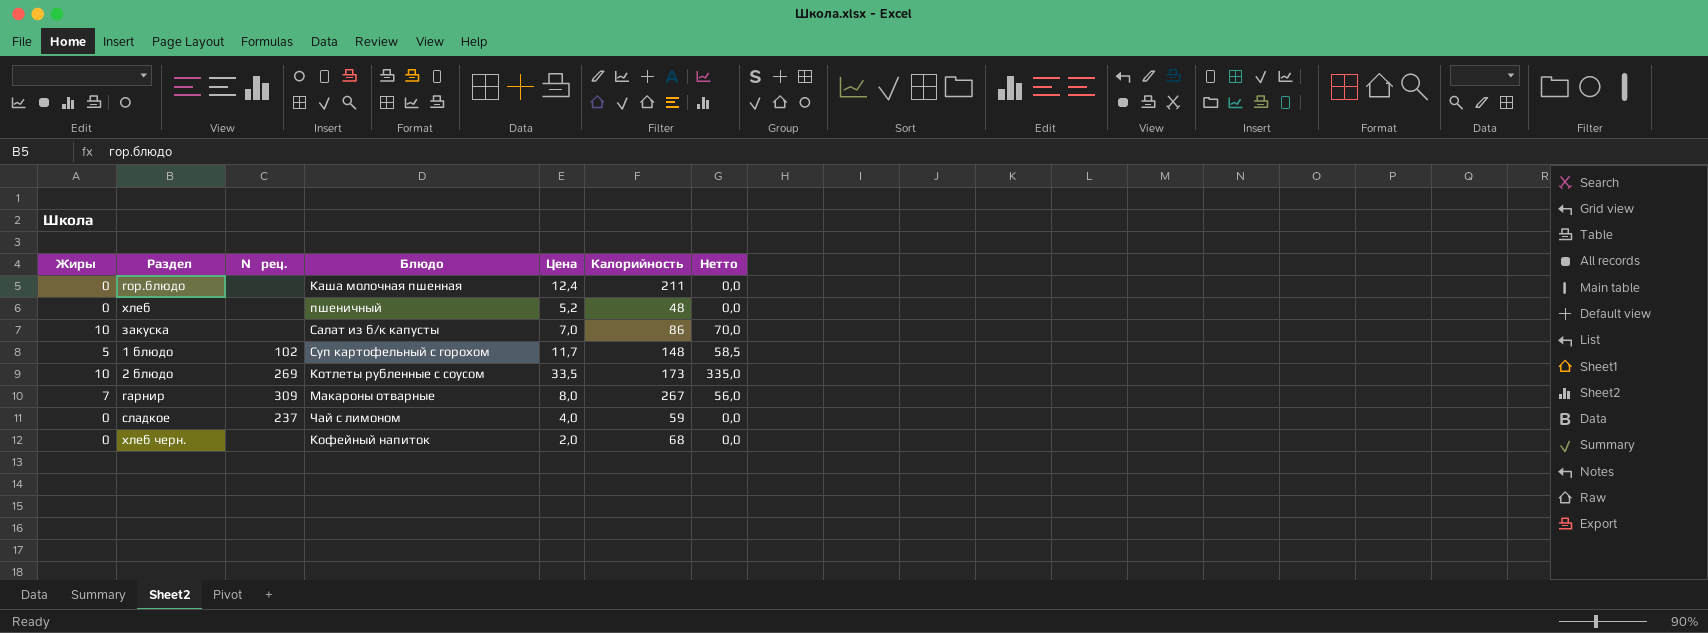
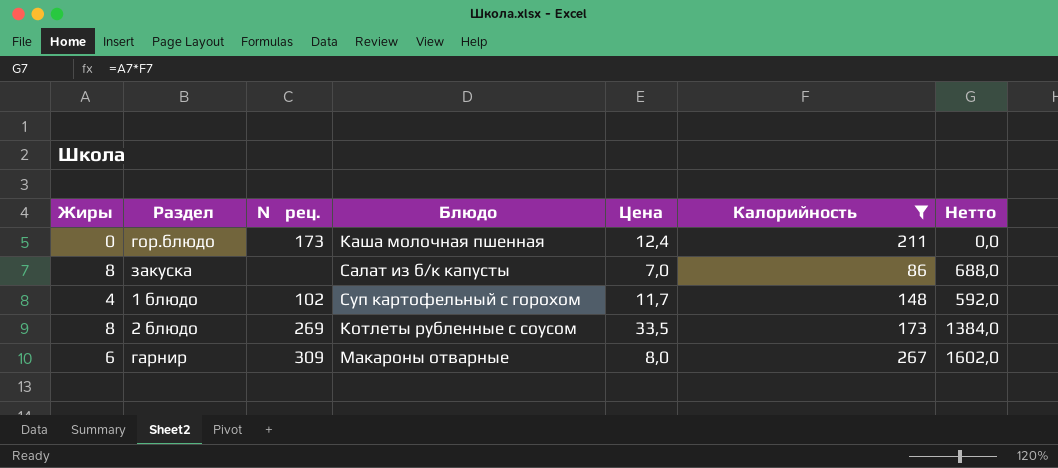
filter: none -> Калорийность >= 86
column Нетто | formula: [Жиры] * [Цена] -> [Жиры] * [Калорийность]
гор.блюдо | № рец.: none -> 173
закуска | Жиры: 10 -> 8
1 блюдо | Жиры: 5 -> 4
2 блюдо | Жиры: 10 -> 8
гарнир | Жиры: 7 -> 6

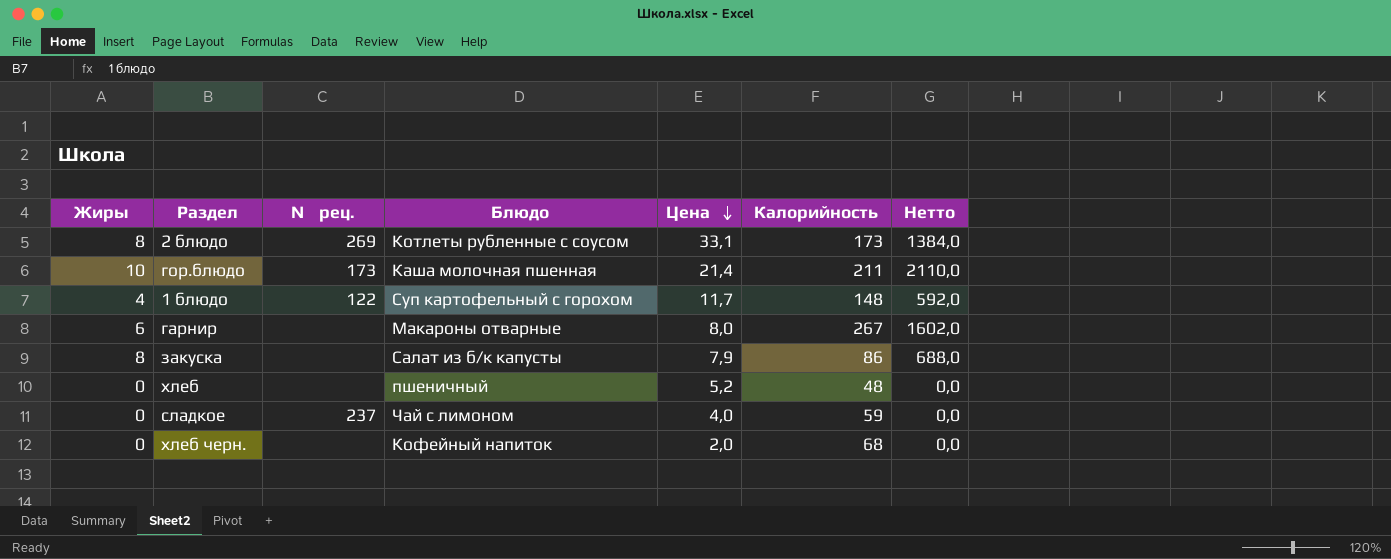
filter: Калорийность >= 86 -> none
row order: none -> Цена descending
2 блюдо | Цена: 33,5 -> 33,1
гор.блюдо | Жиры: 0 -> 10
гор.блюдо | Цена: 12,4 -> 21,4
гор.блюдо | Нетто: 0,0 -> 2110,0
1 блюдо | № рец.: 102 -> 122
гарнир | № рец.: 309 -> none
закуска | Цена: 7,0 -> 7,9

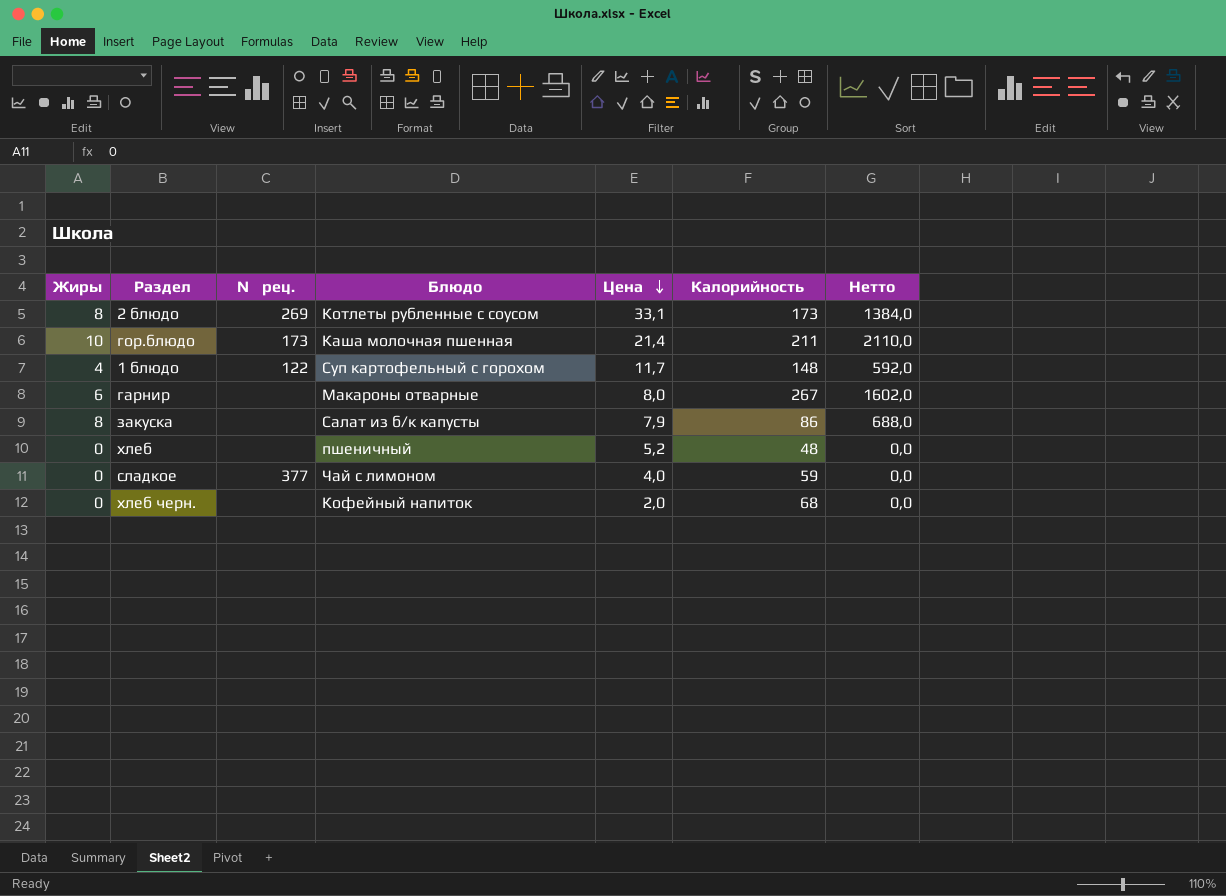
сладкое | № рец.: 237 -> 377

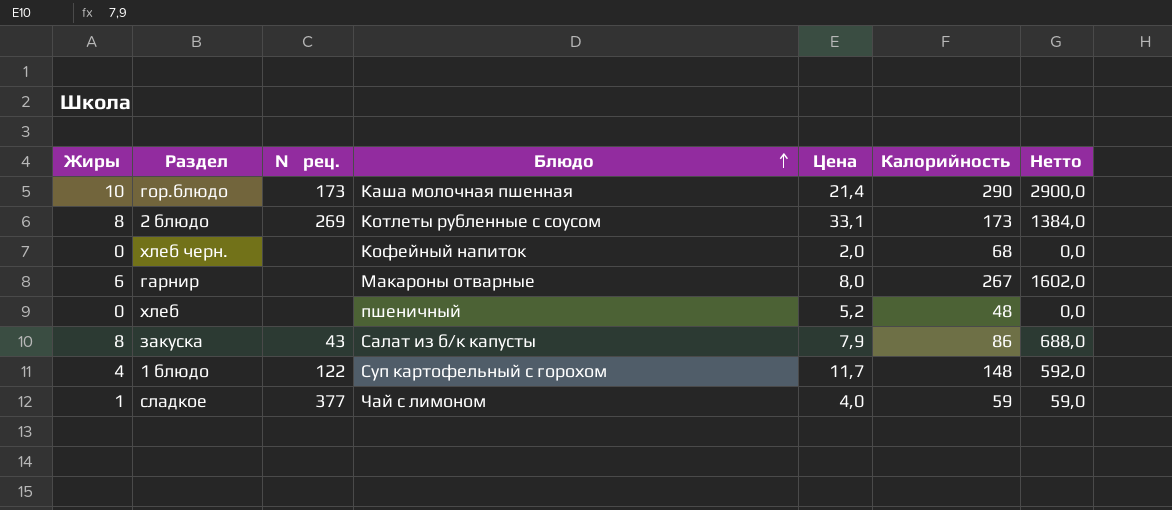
row order: Цена descending -> Блюдо ascending
гор.блюдо | Калорийность: 211 -> 290
гор.блюдо | Нетто: 2110,0 -> 2900,0
закуска | № рец.: none -> 43
сладкое | Жиры: 0 -> 1
сладкое | Нетто: 0,0 -> 59,0

